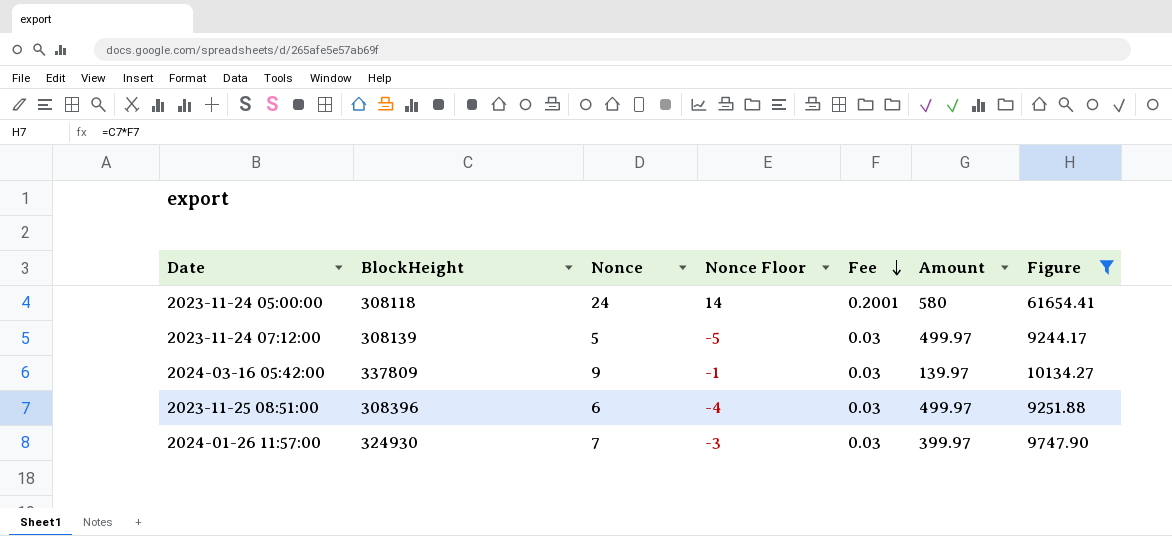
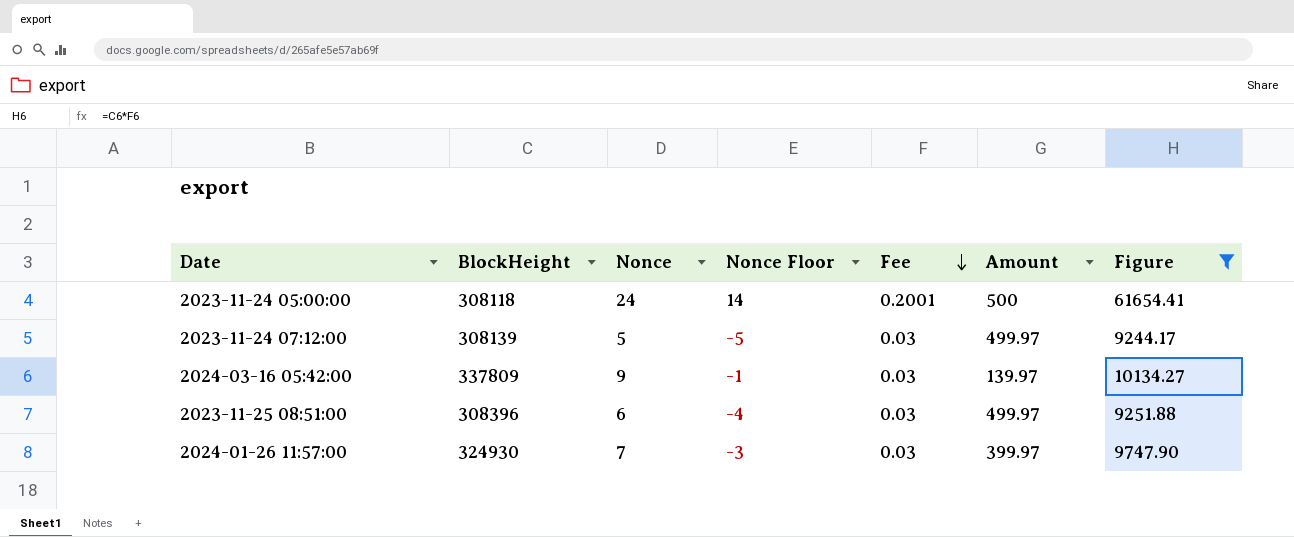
2023-11-24 05:00:00 | Amount: 580 -> 500

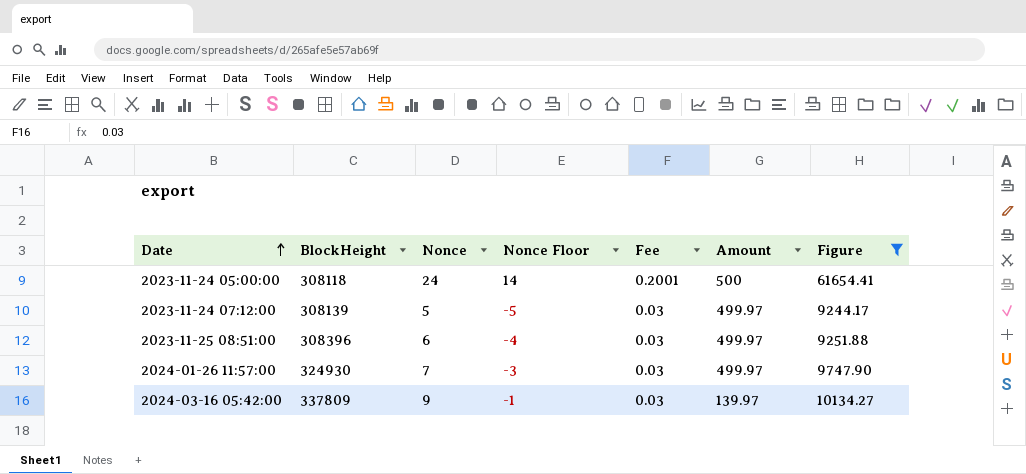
row order: Fee descending -> Date ascending
2024-01-26 11:57:00 | Amount: 399.97 -> 499.97

